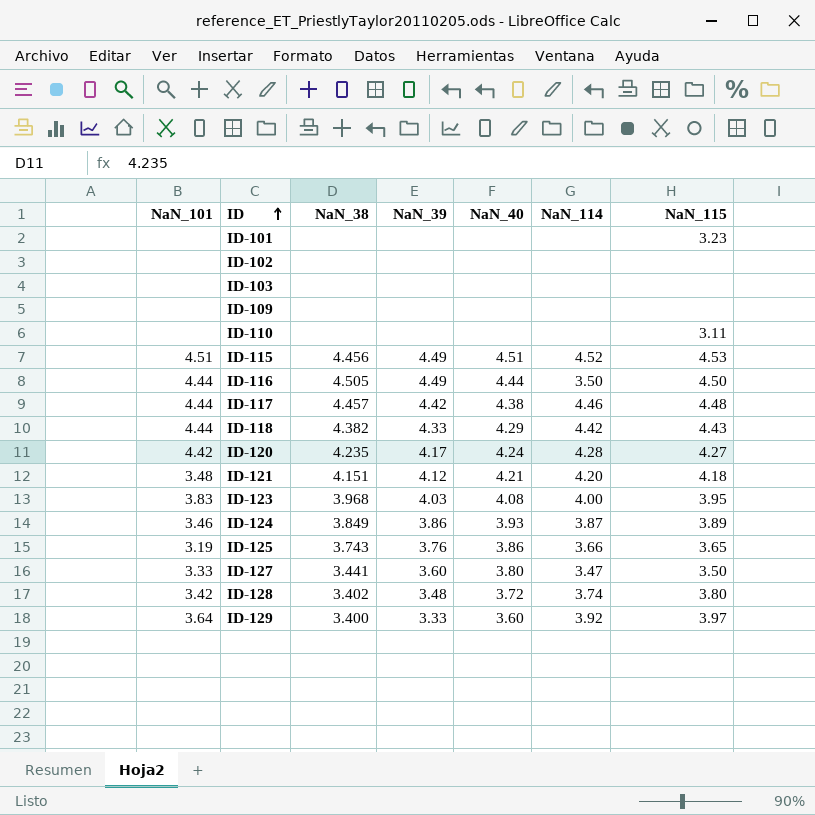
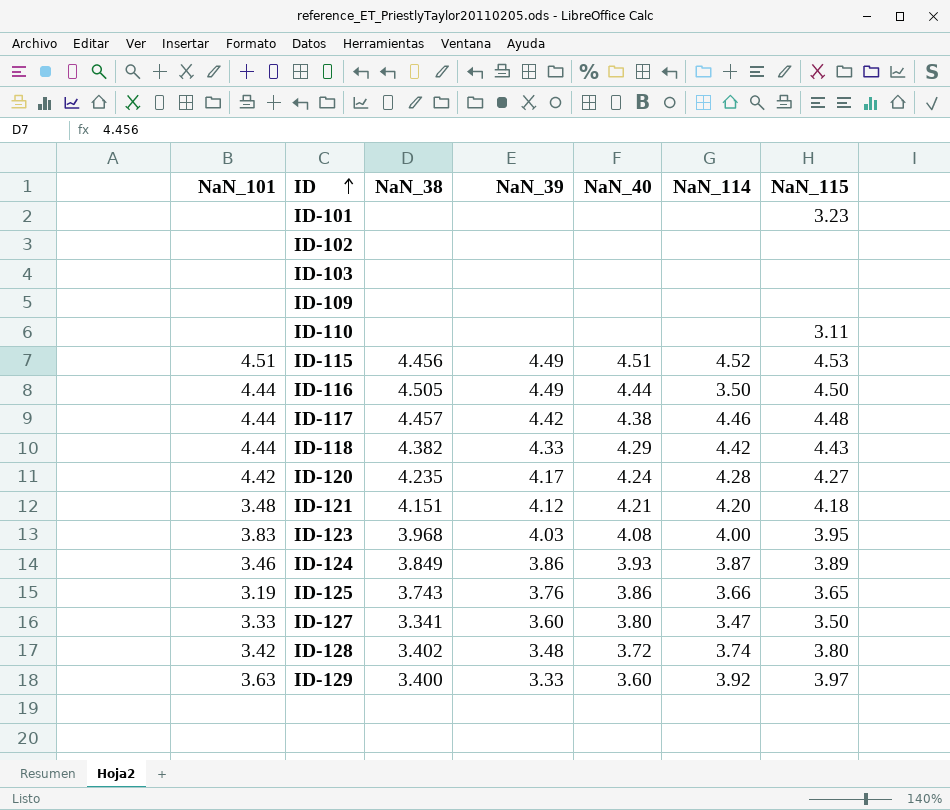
ID-127 | NaN_38: 3.441 -> 3.341
ID-129 | NaN_101: 3.64 -> 3.63

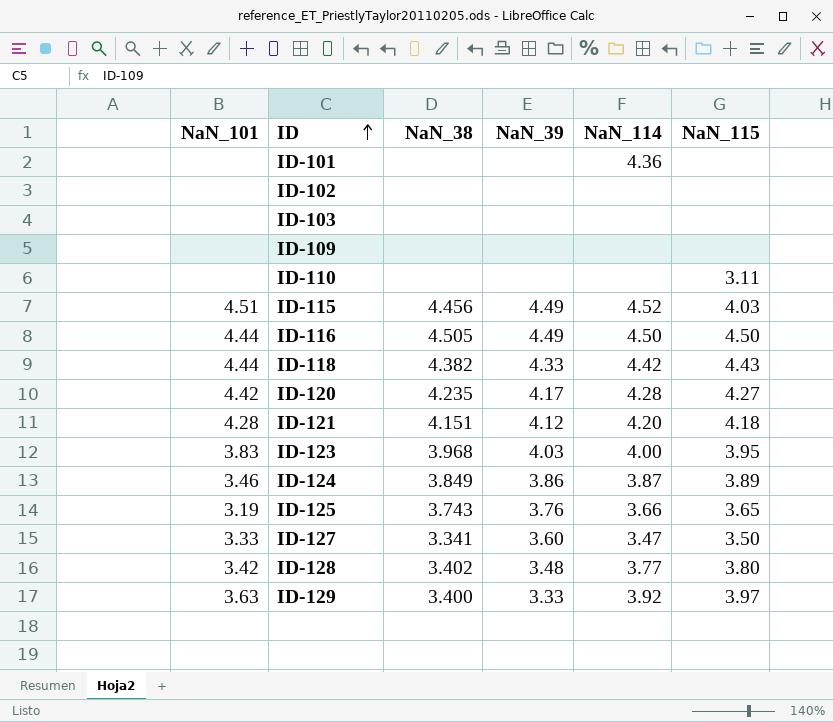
column NaN_40 | position: 5 -> none
row ID-117: 4.44 | 4.457 | 4.42 | 4.38 | 4.46 | 4.48 -> none
ID-101 | NaN_114: none -> 4.36
ID-101 | NaN_115: 3.23 -> none
ID-115 | NaN_115: 4.53 -> 4.03
ID-116 | NaN_114: 3.50 -> 4.50
ID-121 | NaN_101: 3.48 -> 4.28
ID-128 | NaN_114: 3.74 -> 3.77

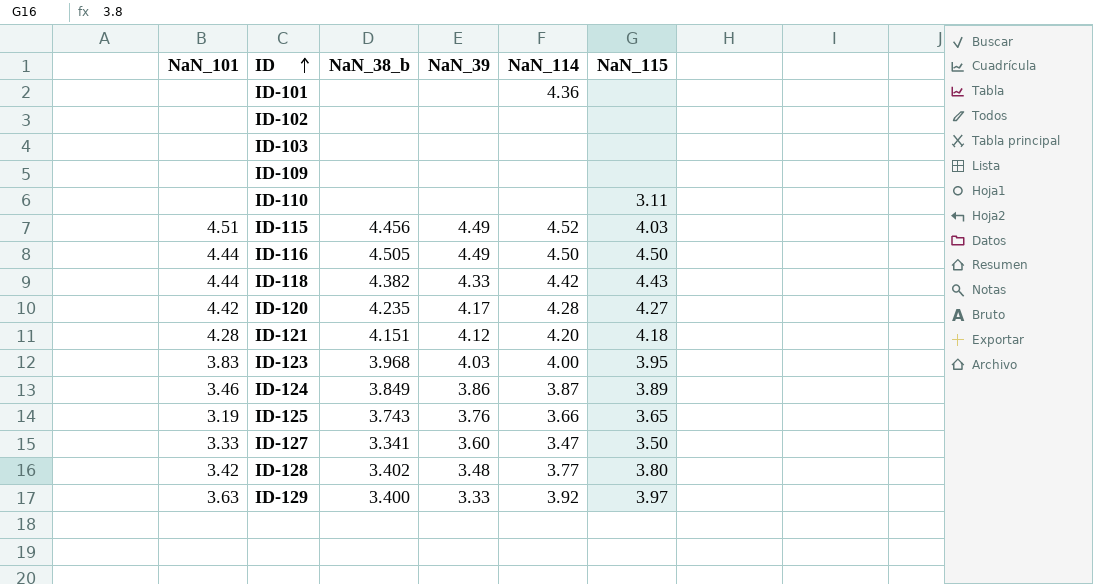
column name: NaN_38 -> NaN_38_b

